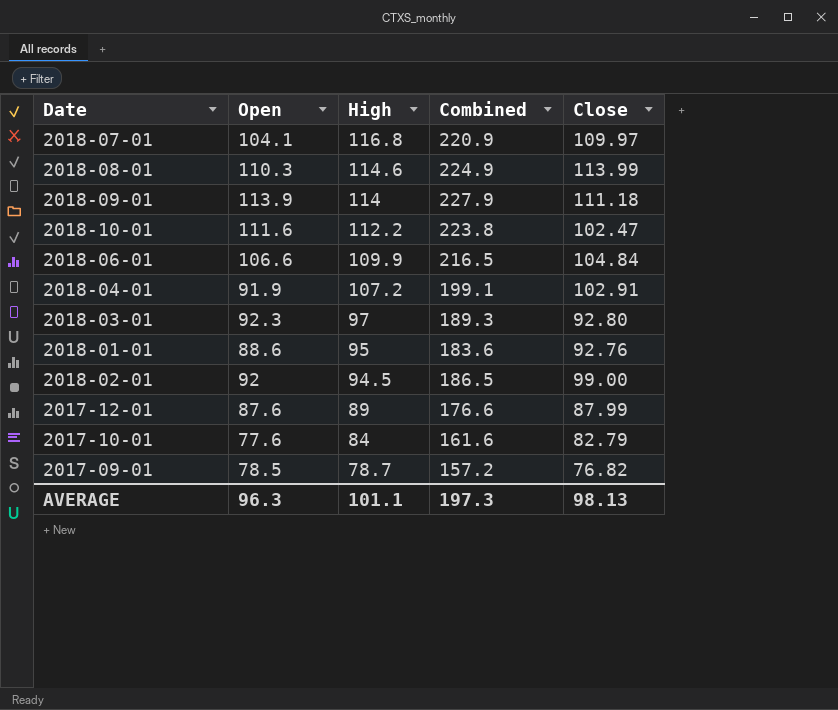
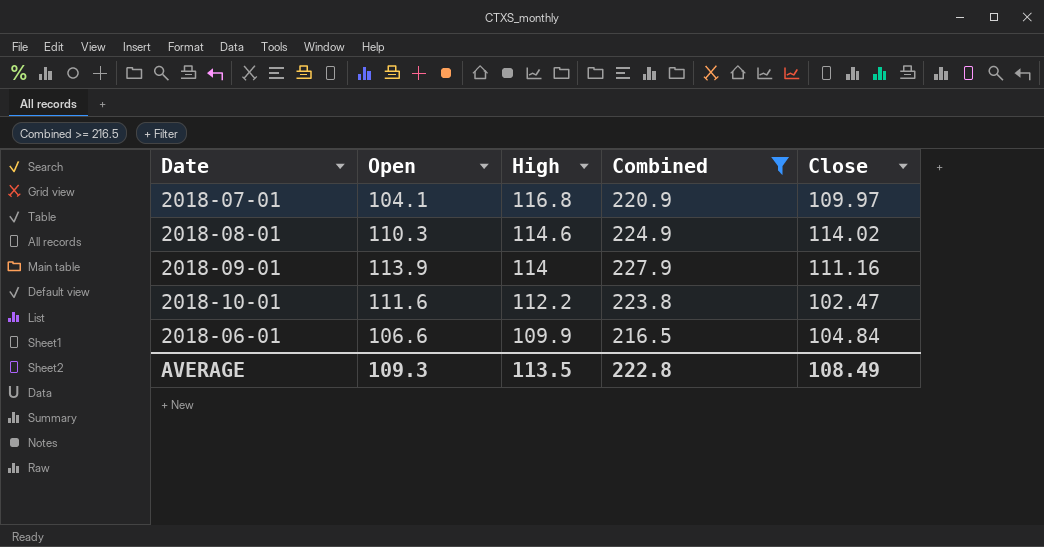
filter: none -> Combined >= 216.5
2018-08-01 | Close: 113.99 -> 114.02
2018-09-01 | Close: 111.18 -> 111.16
AVERAGE | Open: 96.3 -> 109.3
AVERAGE | High: 101.1 -> 113.5
AVERAGE | Combined: 197.3 -> 222.8
AVERAGE | Close: 98.13 -> 108.49

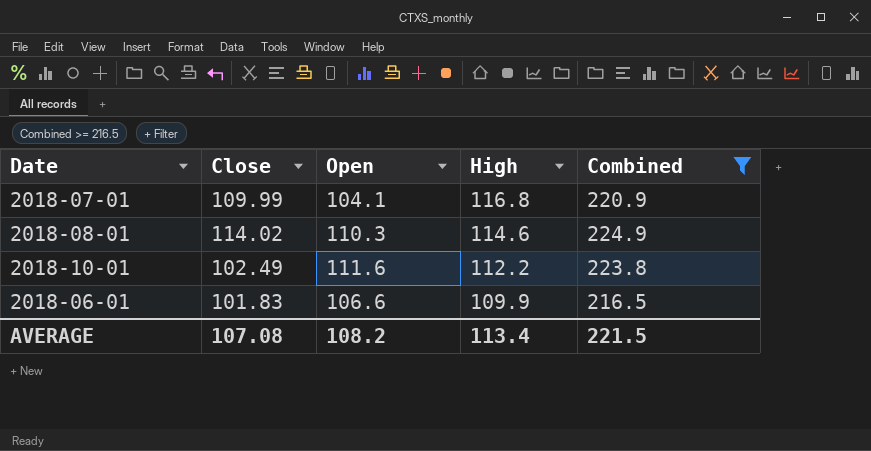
column Close | position: 5 -> 2
row 2018-09-01: 113.9 | 114 | 227.9 | 111.16 -> none
2018-07-01 | Close: 109.97 -> 109.99
2018-10-01 | Close: 102.47 -> 102.49
2018-06-01 | Close: 104.84 -> 101.83
AVERAGE | Close: 108.49 -> 107.08
AVERAGE | Open: 109.3 -> 108.2
AVERAGE | High: 113.5 -> 113.4
AVERAGE | Combined: 222.8 -> 221.5

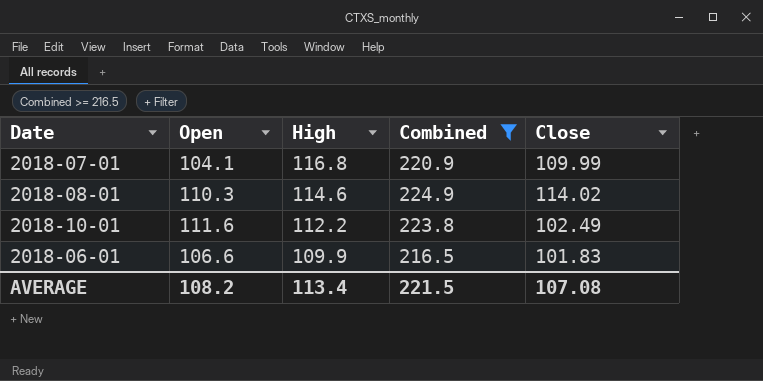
column Close | position: 2 -> 5

